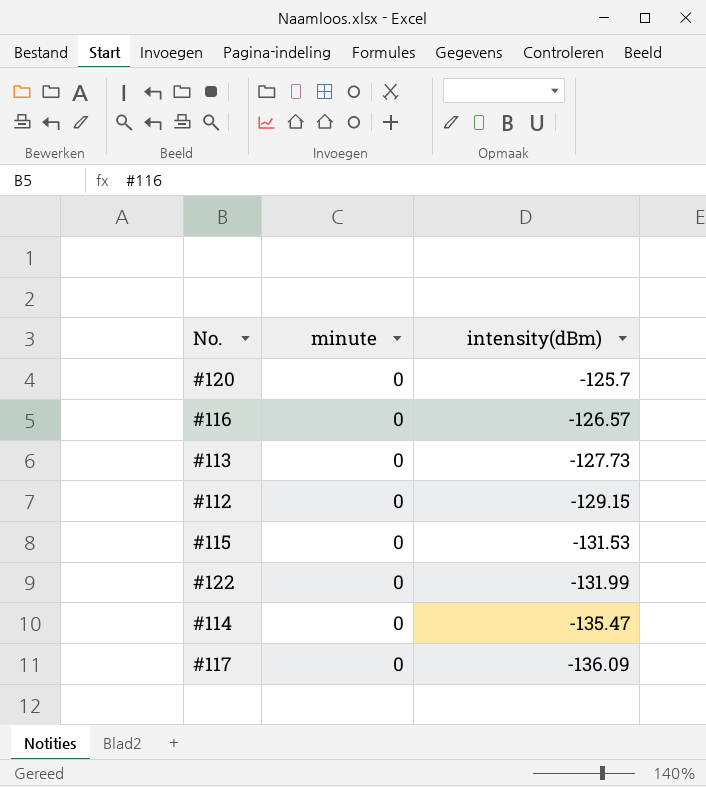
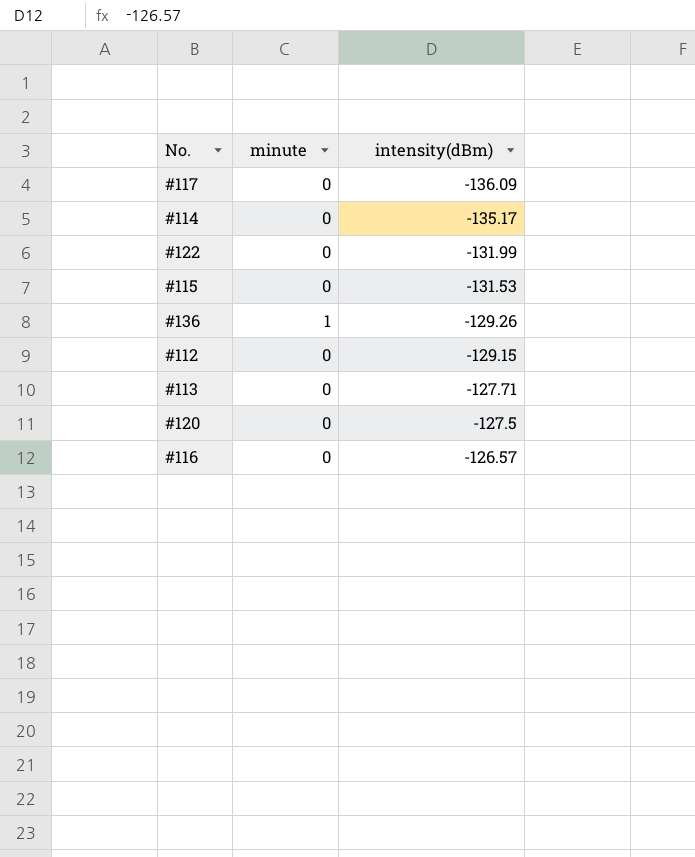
row order: intensity(dBm) descending -> intensity(dBm) ascending
#114 | intensity(dBm): -135.47 -> -135.17
row #136: none -> 1 | -129.26
#113 | intensity(dBm): -127.73 -> -127.71
#120 | intensity(dBm): -125.7 -> -127.5

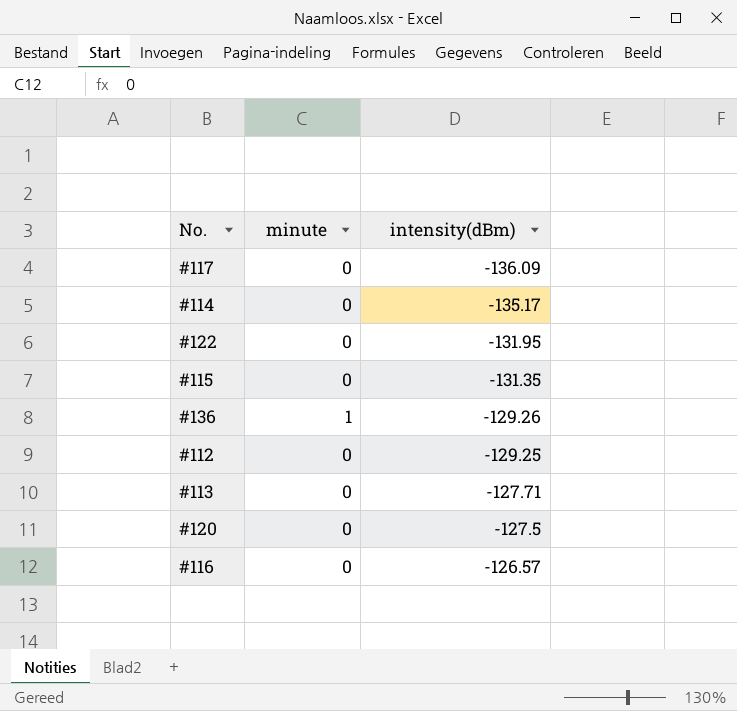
#122 | intensity(dBm): -131.99 -> -131.95
#115 | intensity(dBm): -131.53 -> -131.35
#112 | intensity(dBm): -129.15 -> -129.25

